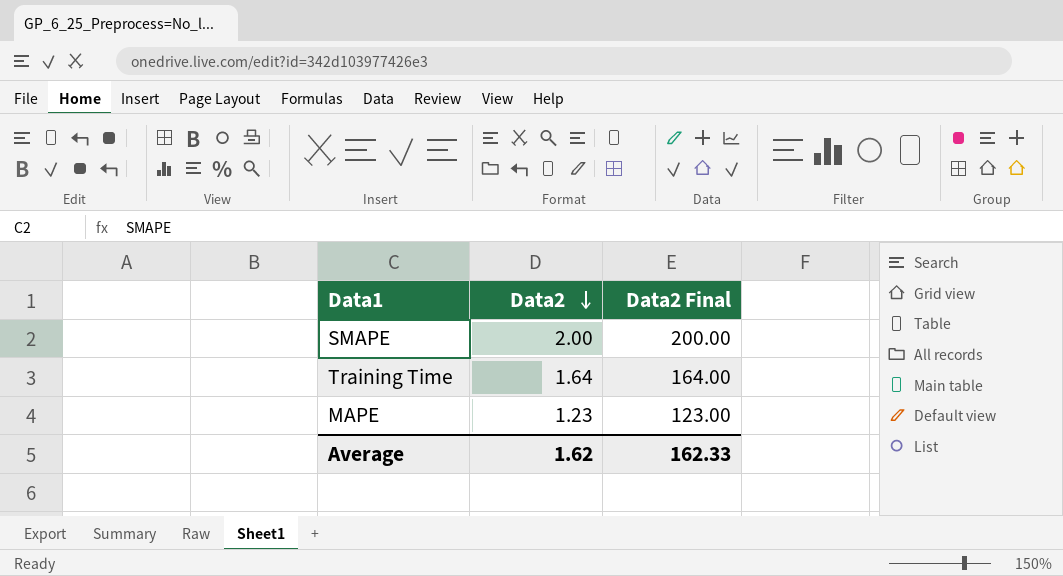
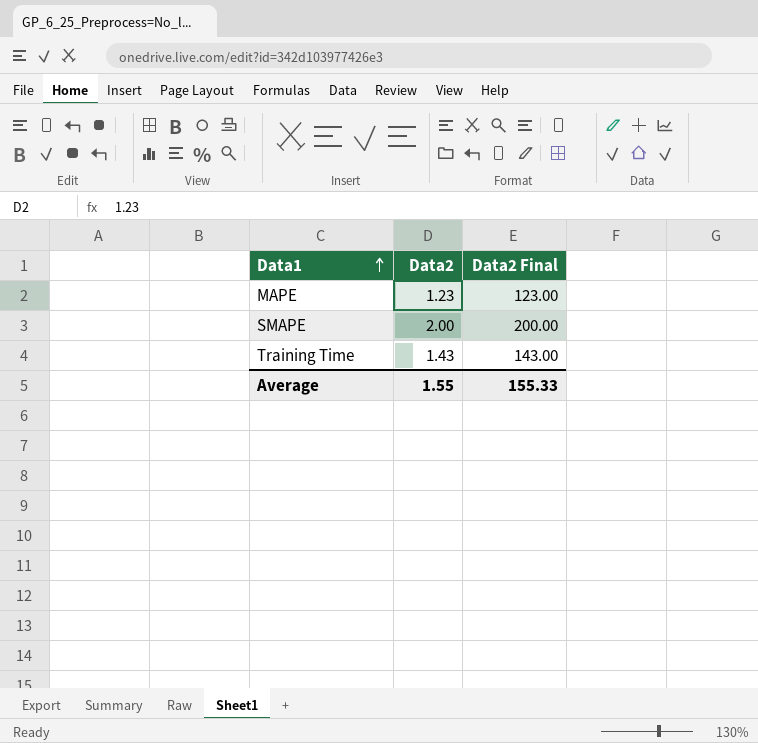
row order: Data2 descending -> Data1 ascending
Training Time | Data2: 1.64 -> 1.43
Training Time | Data2 Final: 164.00 -> 143.00
Average | Data2: 1.62 -> 1.55
Average | Data2 Final: 162.33 -> 155.33

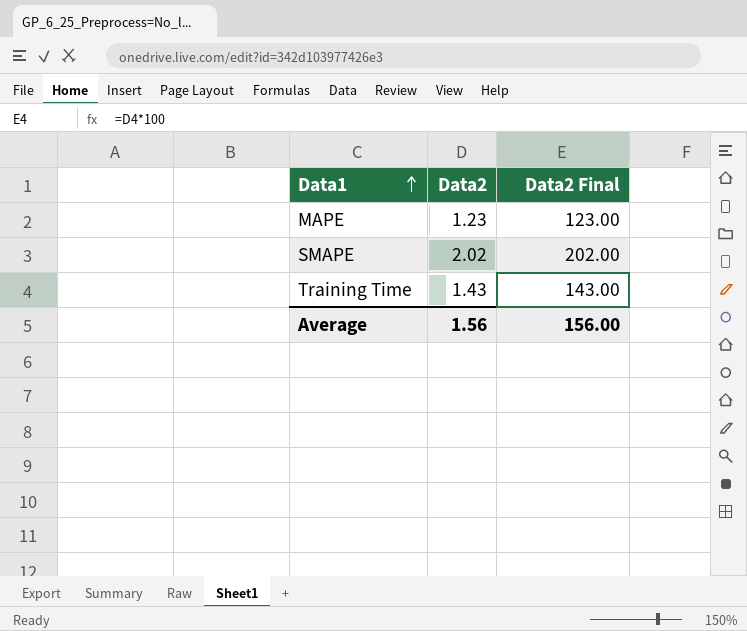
SMAPE | Data2: 2.00 -> 2.02
SMAPE | Data2 Final: 200.00 -> 202.00
Average | Data2: 1.55 -> 1.56
Average | Data2 Final: 155.33 -> 156.00

